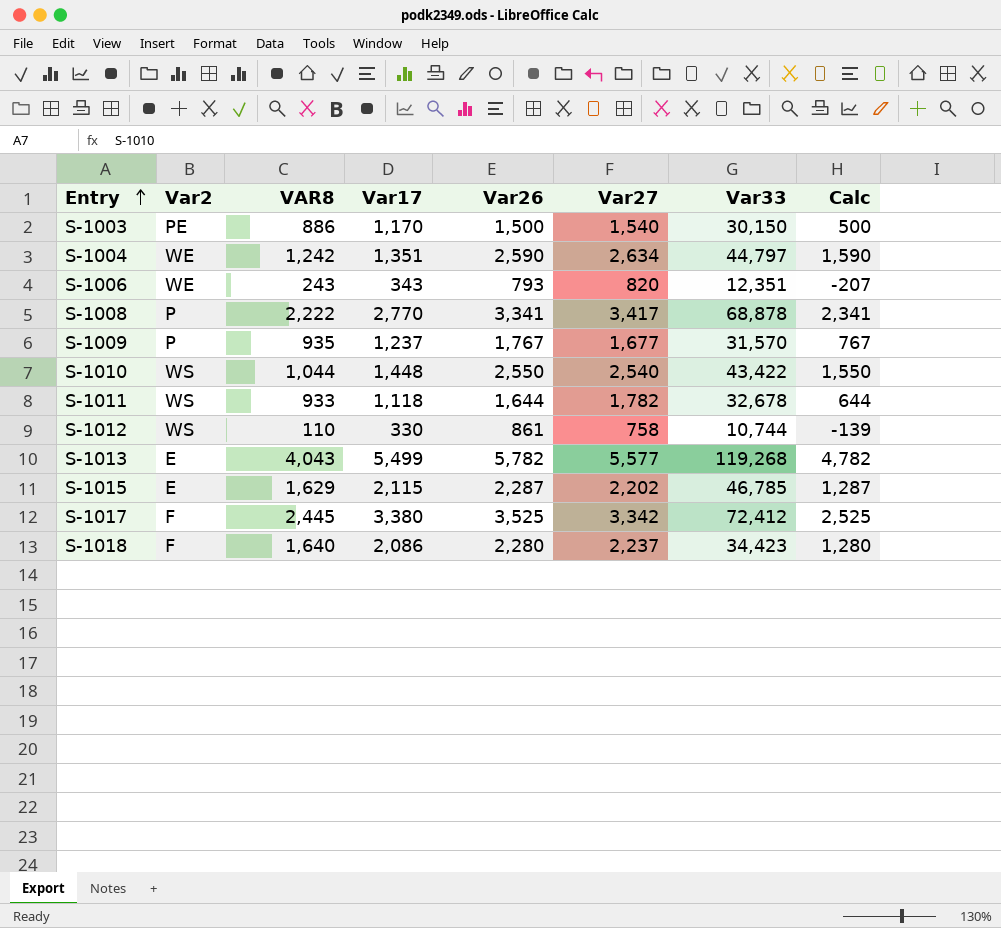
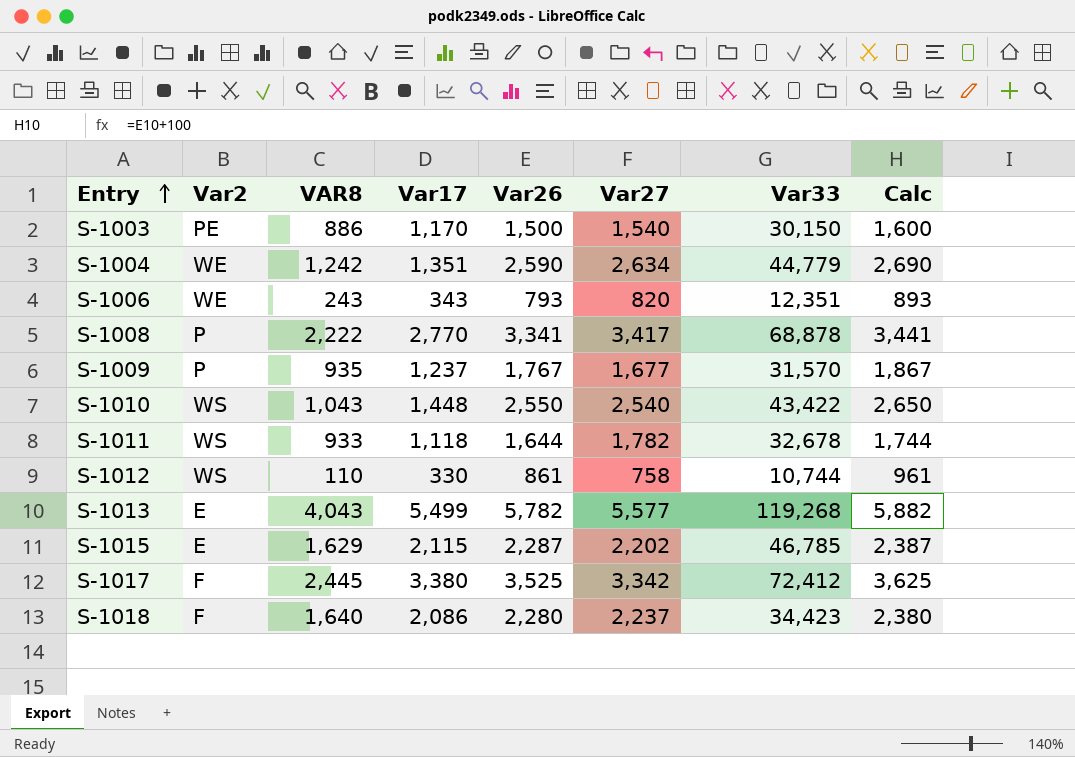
column Calc | formula: [Var26] - 1000 -> [Var26] + 100
S-1004 | Var33: 44,797 -> 44,779
S-1010 | VAR8: 1,044 -> 1,043

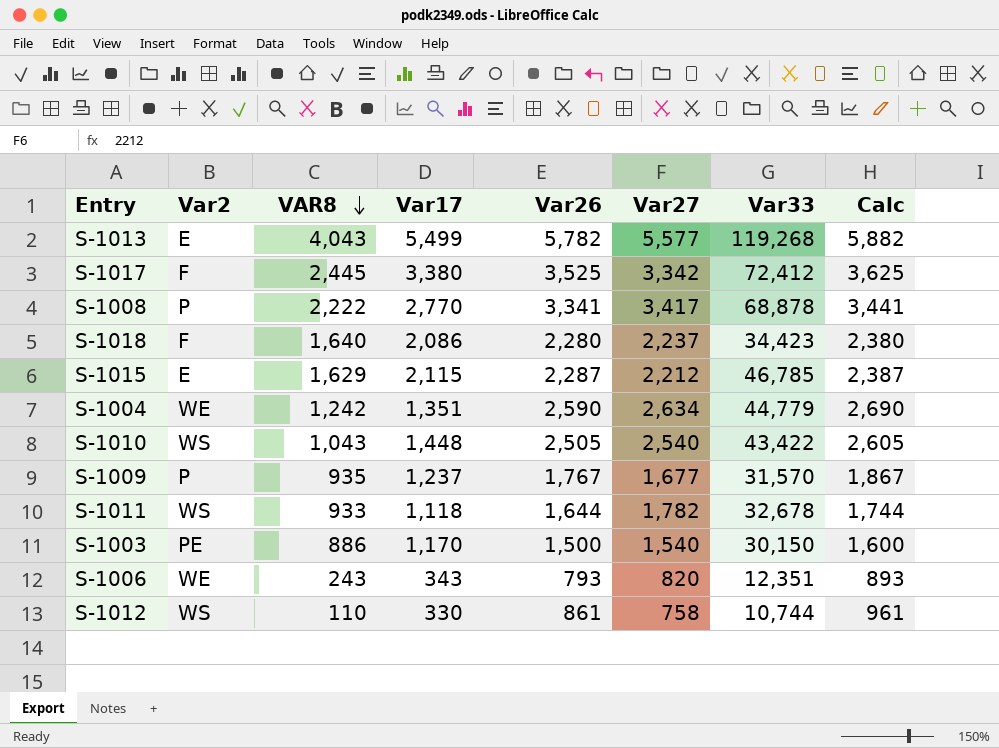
row order: Entry ascending -> VAR8 descending
S-1015 | Var27: 2,202 -> 2,212
S-1010 | Var26: 2,550 -> 2,505
S-1010 | Calc: 2,650 -> 2,605

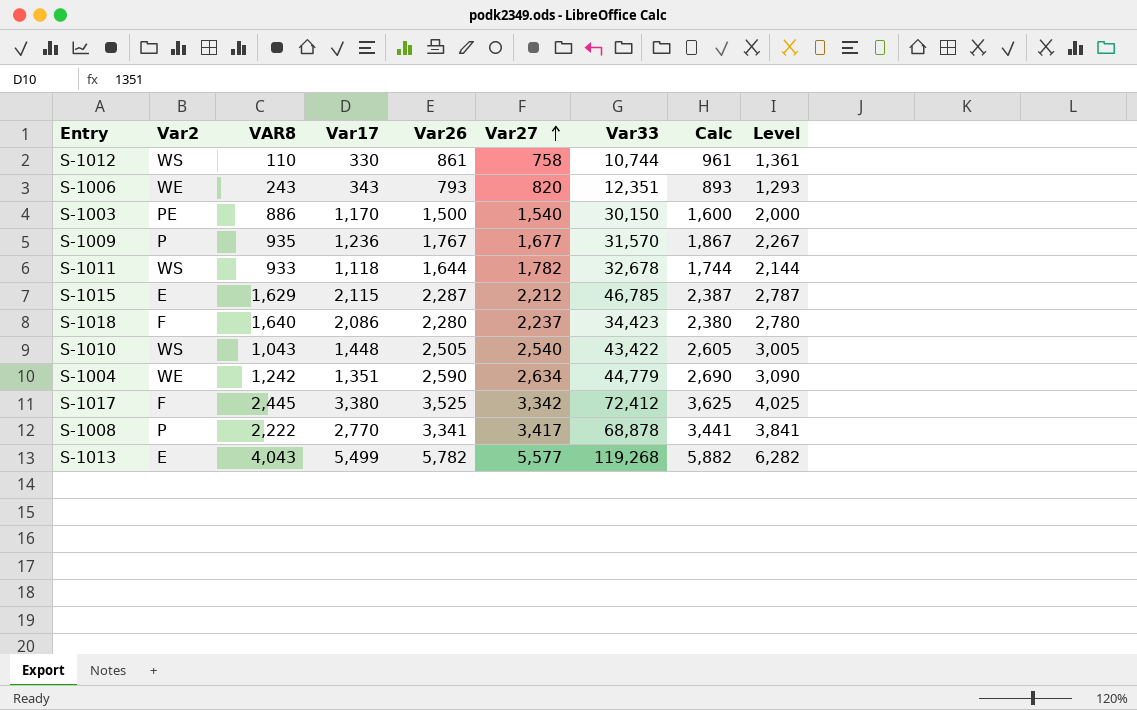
row order: VAR8 descending -> Var27 ascending
column Level | formula: none -> [Var26] + 500
S-1009 | Var17: 1,237 -> 1,236

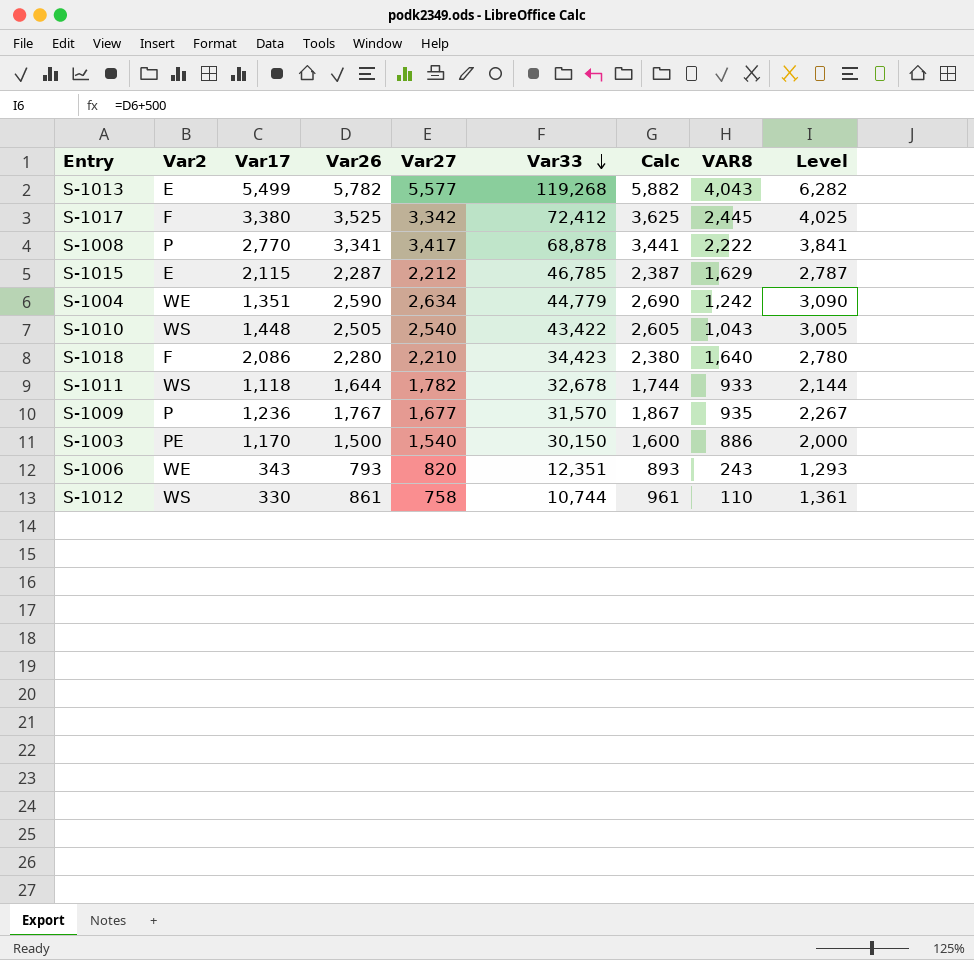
row order: Var27 ascending -> Var33 descending
column VAR8 | position: 3 -> 8
S-1018 | Var27: 2,237 -> 2,210

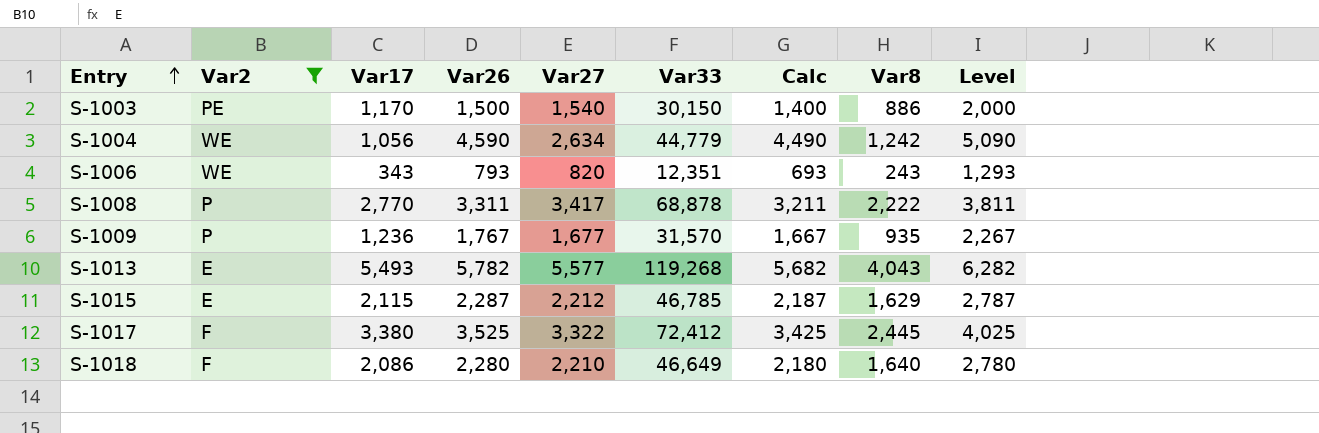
filter: none -> Var2 != WS
row order: Var33 descending -> Entry ascending
column Calc | formula: [Var26] + 100 -> [Var26] - 100
column name: VAR8 -> Var8
S-1004 | Var17: 1,351 -> 1,056
S-1004 | Var26: 2,590 -> 4,590
S-1004 | Level: 3,090 -> 5,090
S-1008 | Var26: 3,341 -> 3,311
S-1008 | Level: 3,841 -> 3,811
S-1013 | Var17: 5,499 -> 5,493
S-1017 | Var27: 3,342 -> 3,322
S-1018 | Var33: 34,423 -> 46,649

